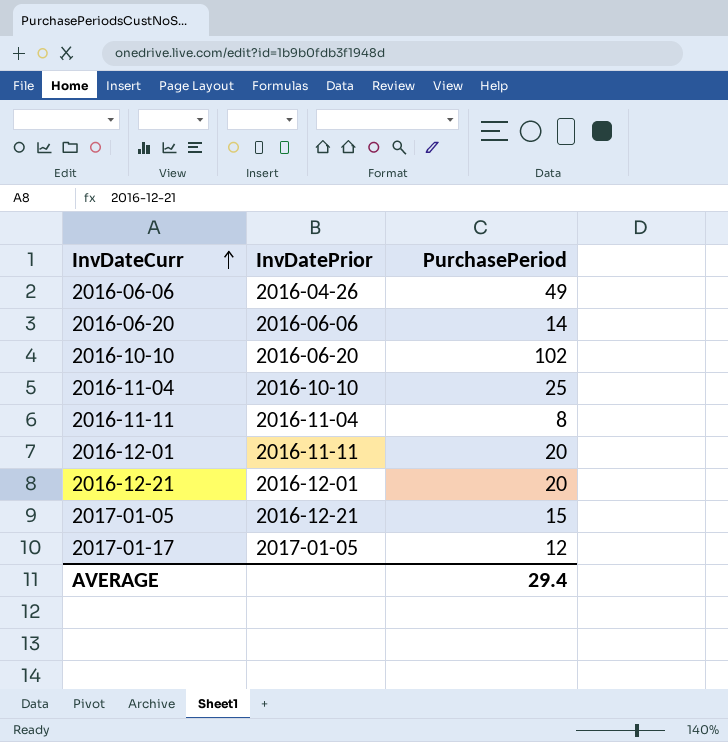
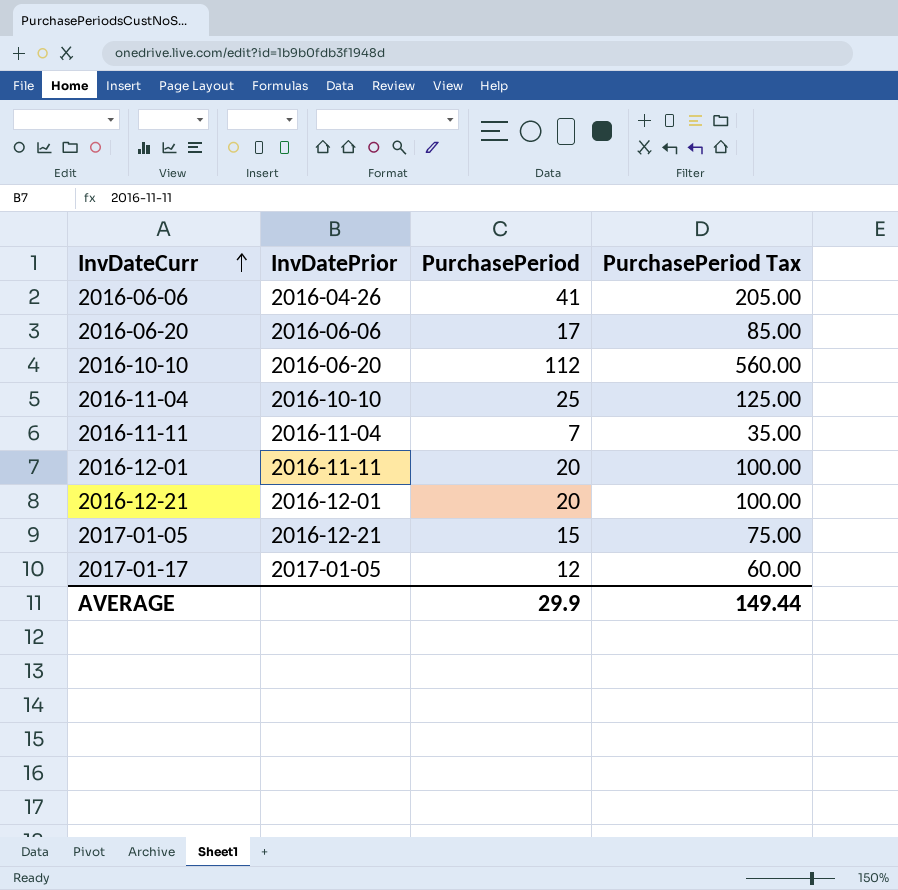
column PurchasePeriod Tax | formula: none -> [PurchasePeriod] * 5
2016-06-06 | PurchasePeriod: 49 -> 41
2016-06-20 | PurchasePeriod: 14 -> 17
2016-10-10 | PurchasePeriod: 102 -> 112
2016-11-11 | PurchasePeriod: 8 -> 7
AVERAGE | PurchasePeriod: 29.4 -> 29.9

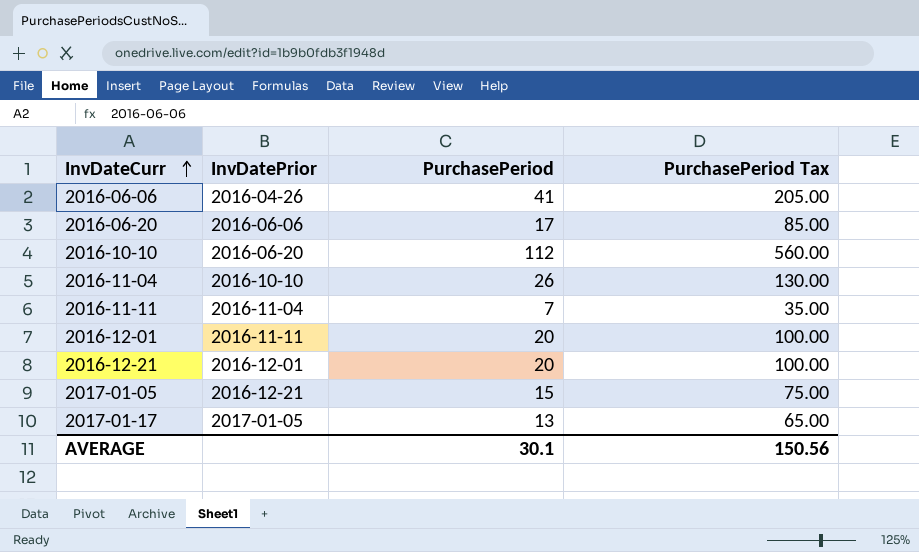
2016-11-04 | PurchasePeriod: 25 -> 26
2016-11-04 | PurchasePeriod Tax: 125.00 -> 130.00
2017-01-17 | PurchasePeriod: 12 -> 13
2017-01-17 | PurchasePeriod Tax: 60.00 -> 65.00
AVERAGE | PurchasePeriod: 29.9 -> 30.1
AVERAGE | PurchasePeriod Tax: 149.44 -> 150.56

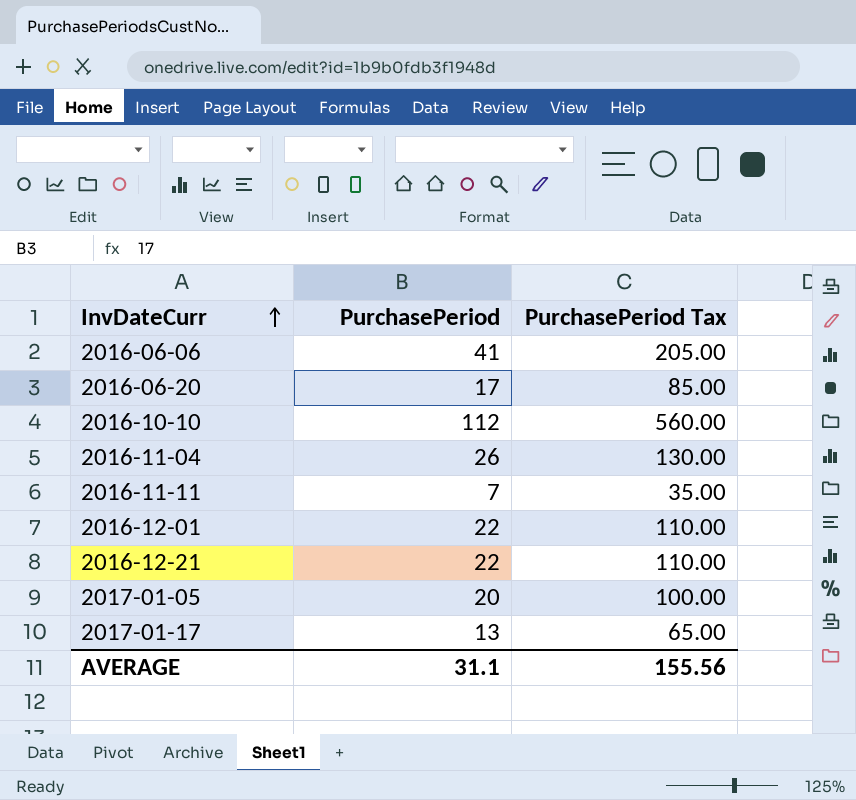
column InvDatePrior | position: 2 -> none
2016-12-01 | PurchasePeriod: 20 -> 22
2016-12-01 | PurchasePeriod Tax: 100.00 -> 110.00
2016-12-21 | PurchasePeriod: 20 -> 22
2016-12-21 | PurchasePeriod Tax: 100.00 -> 110.00
2017-01-05 | PurchasePeriod: 15 -> 20
2017-01-05 | PurchasePeriod Tax: 75.00 -> 100.00
AVERAGE | PurchasePeriod: 30.1 -> 31.1
AVERAGE | PurchasePeriod Tax: 150.56 -> 155.56

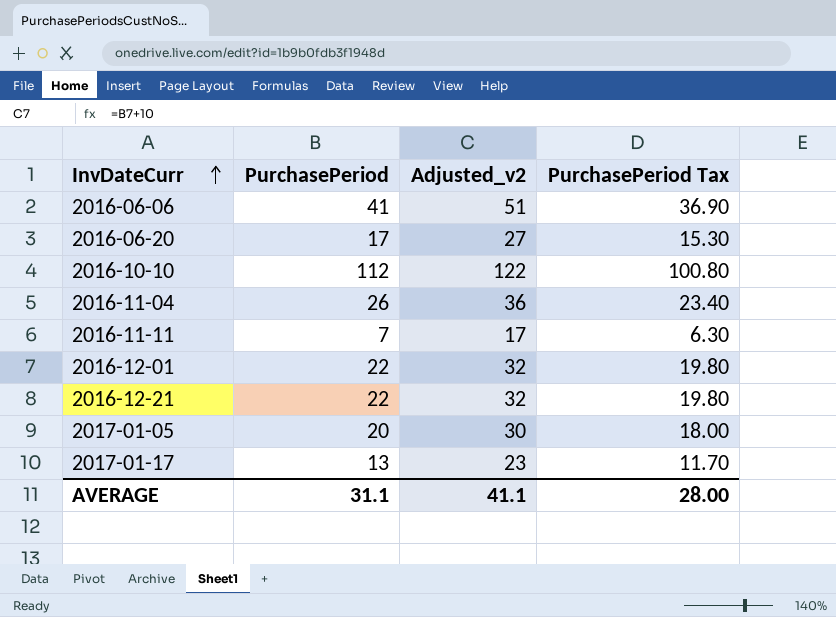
column Adjusted_v2 | formula: none -> [PurchasePeriod] + 10
column PurchasePeriod Tax | formula: [PurchasePeriod] * 5 -> [PurchasePeriod] * 0.9
AVERAGE | PurchasePeriod Tax: 155.56 -> 28.00

